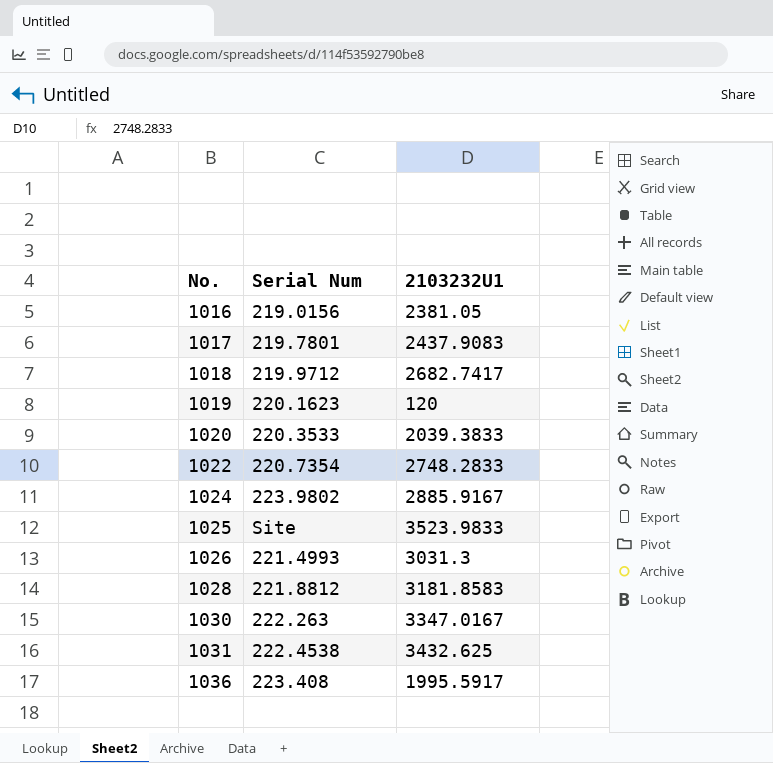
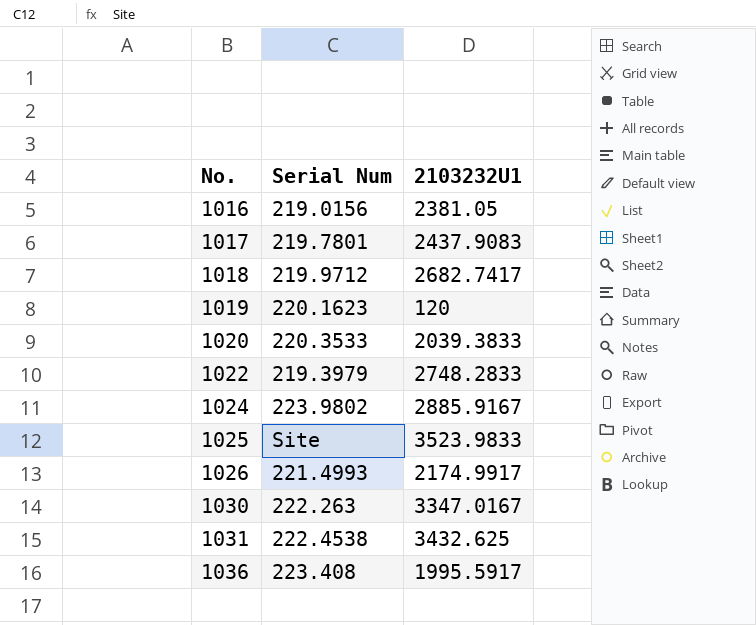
row 1028: 221.8812 | 3181.8583 -> none
1022 | Serial Num: 220.7354 -> 219.3979
1026 | 2103232U1: 3031.3 -> 2174.9917

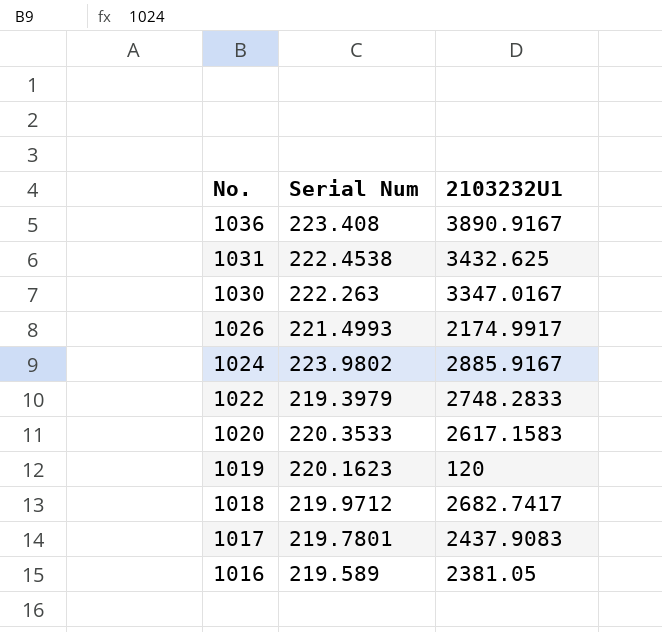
row order: No. ascending -> No. descending
row 1025: Site | 3523.9833 -> none
1036 | 2103232U1: 1995.5917 -> 3890.9167
1020 | 2103232U1: 2039.3833 -> 2617.1583
1016 | Serial Num: 219.0156 -> 219.589

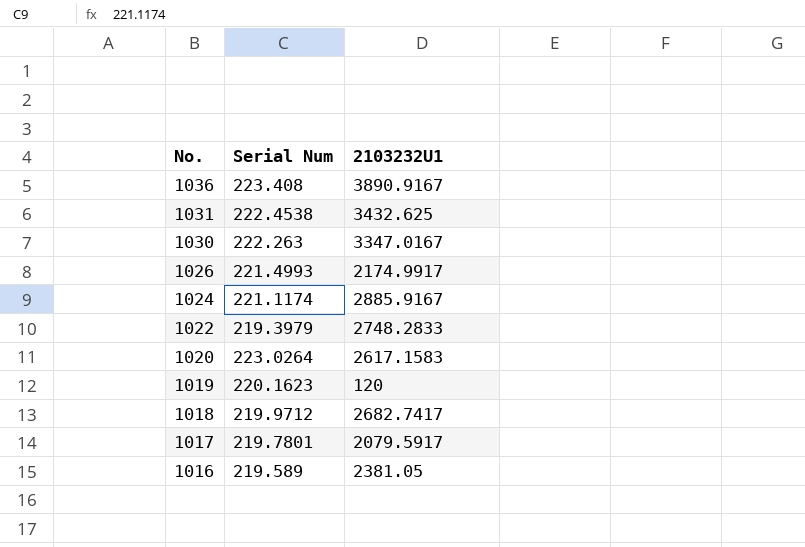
1024 | Serial Num: 223.9802 -> 221.1174
1020 | Serial Num: 220.3533 -> 223.0264
1017 | 2103232U1: 2437.9083 -> 2079.5917

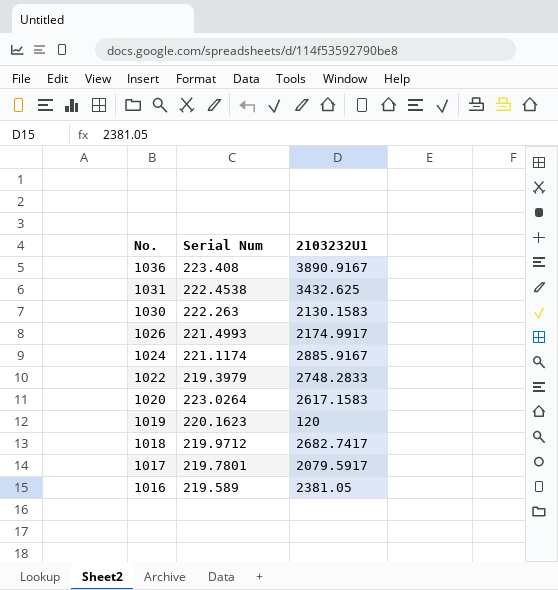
1030 | 2103232U1: 3347.0167 -> 2130.1583

